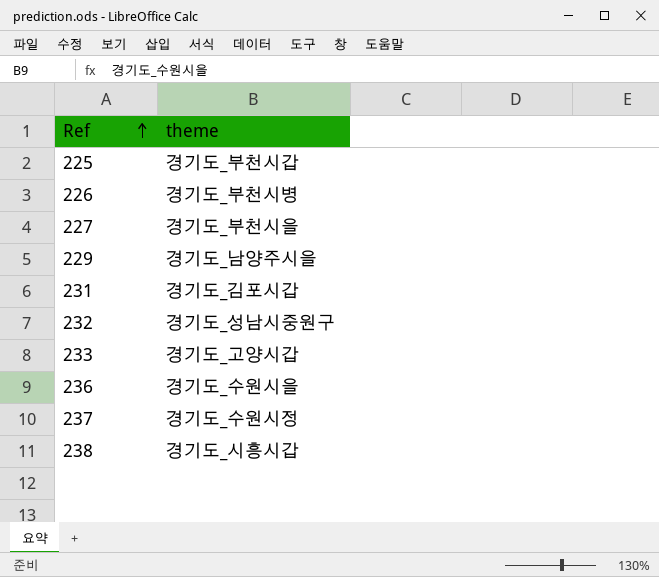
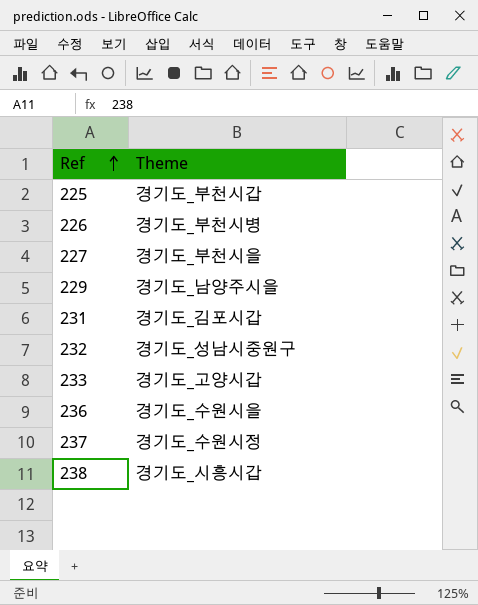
column name: theme -> Theme

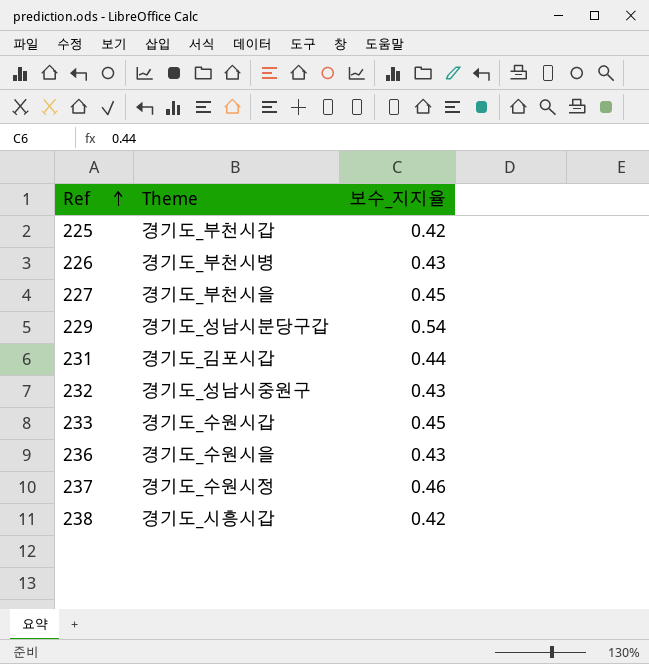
column 보수_지지율 | position: none -> 3
229 | Theme: 경기도_남양주시을 -> 경기도_성남시분당구갑
233 | Theme: 경기도_고양시갑 -> 경기도_수원시갑

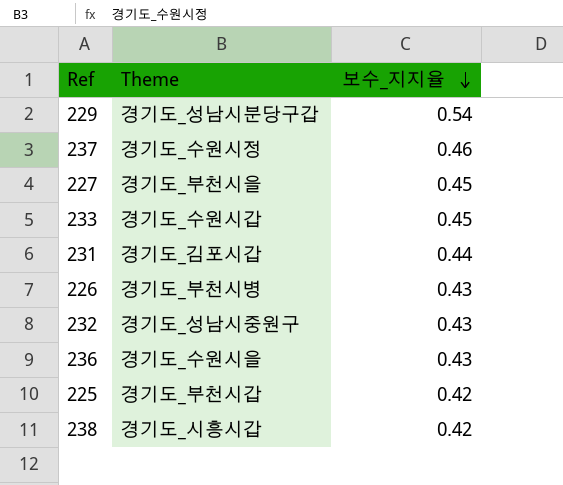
row order: Ref ascending -> 보수_지지율 descending

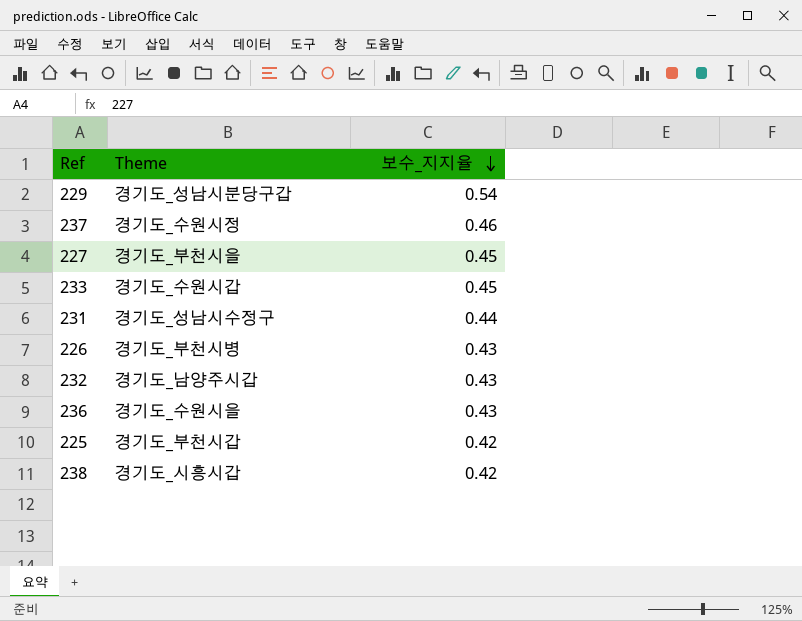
231 | Theme: 경기도_김포시갑 -> 경기도_성남시수정구
232 | Theme: 경기도_성남시중원구 -> 경기도_남양주시갑

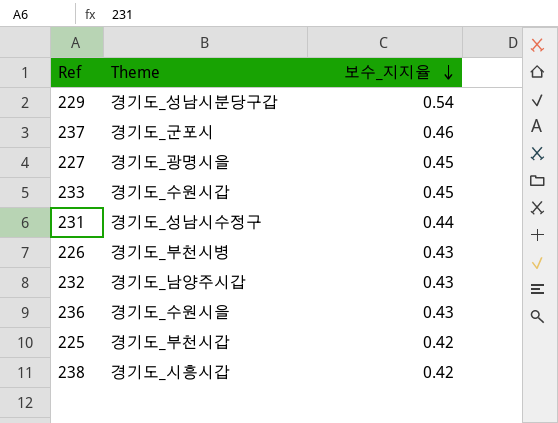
237 | Theme: 경기도_수원시정 -> 경기도_군포시
227 | Theme: 경기도_부천시을 -> 경기도_광명시을

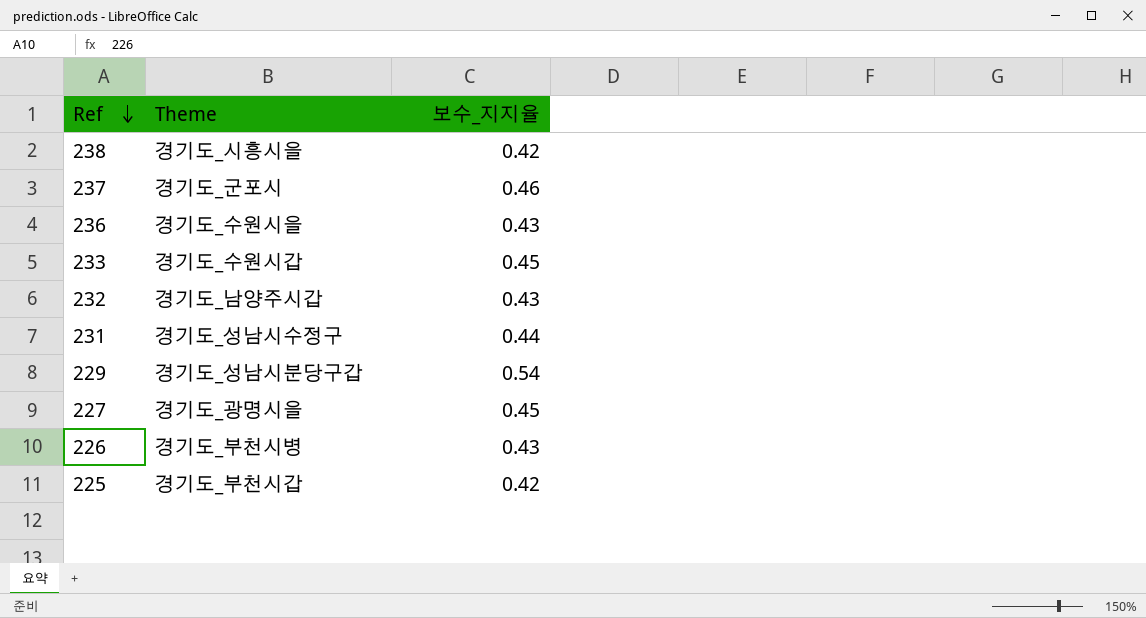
row order: 보수_지지율 descending -> Ref descending
238 | Theme: 경기도_시흥시갑 -> 경기도_시흥시을

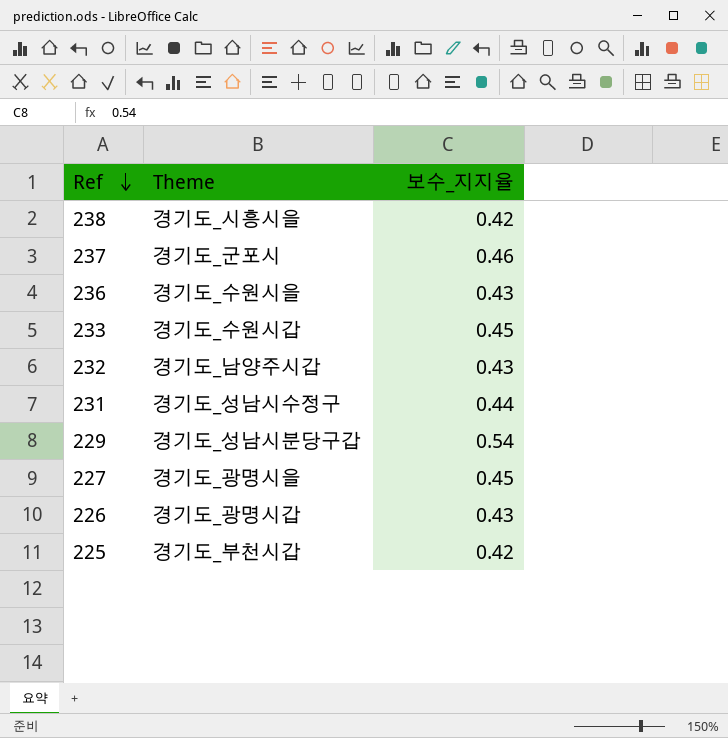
226 | Theme: 경기도_부천시병 -> 경기도_광명시갑

